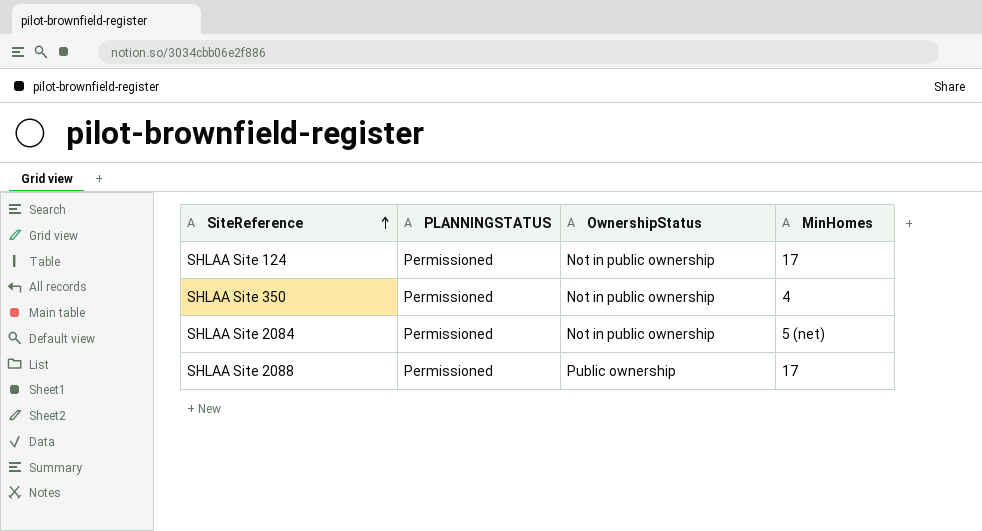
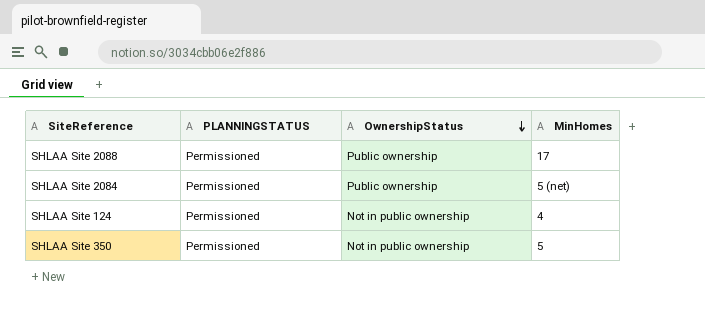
row order: SiteReference ascending -> OwnershipStatus descending
SHLAA Site 2084 | OwnershipStatus: Not in public ownership -> Public ownership
SHLAA Site 124 | MinHomes: 17 -> 4
SHLAA Site 350 | MinHomes: 4 -> 5

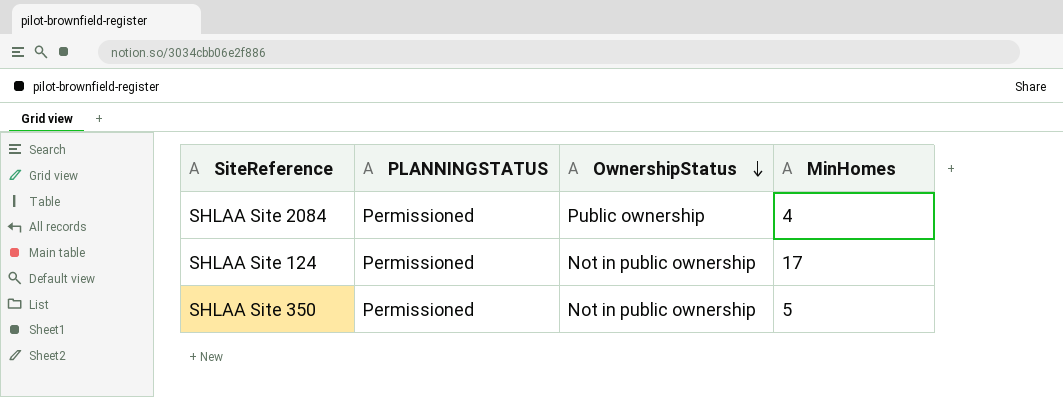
row SHLAA Site 2088: Permissioned | Public ownership | 17 -> none
SHLAA Site 2084 | MinHomes: 5 (net) -> 4
SHLAA Site 124 | MinHomes: 4 -> 17

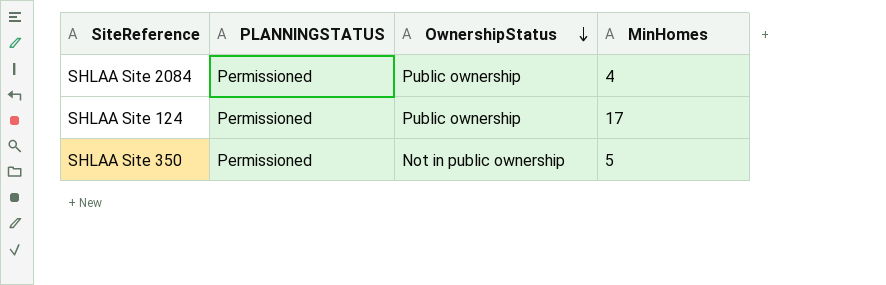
SHLAA Site 124 | OwnershipStatus: Not in public ownership -> Public ownership

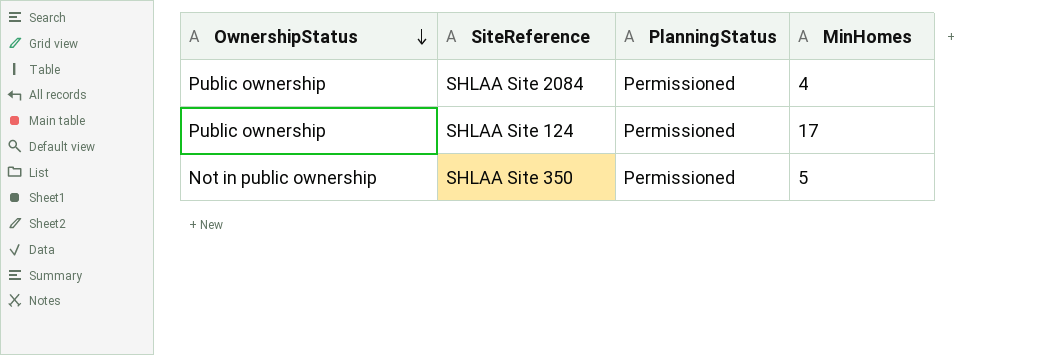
column OwnershipStatus | position: 3 -> 1
column name: PLANNINGSTATUS -> PlanningStatus

